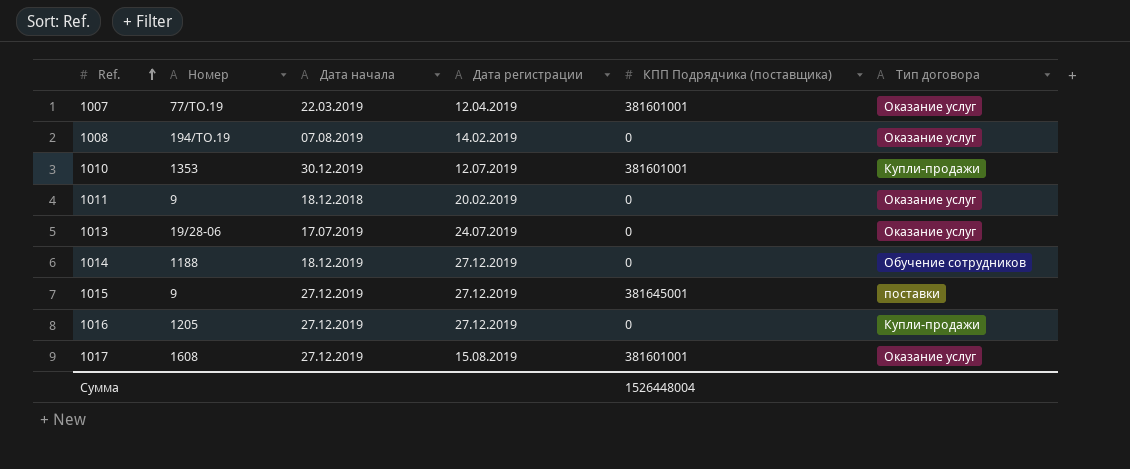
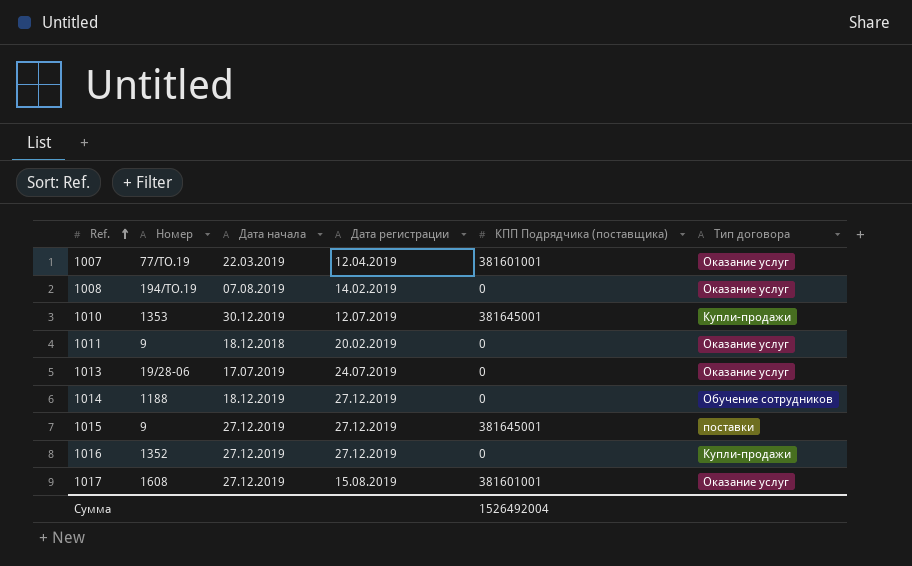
1010 | КПП Подрядчика (поставщика): 381601001 -> 381645001
1016 | Номер: 1205 -> 1352
Сумма | КПП Подрядчика (поставщика): 1526448004 -> 1526492004

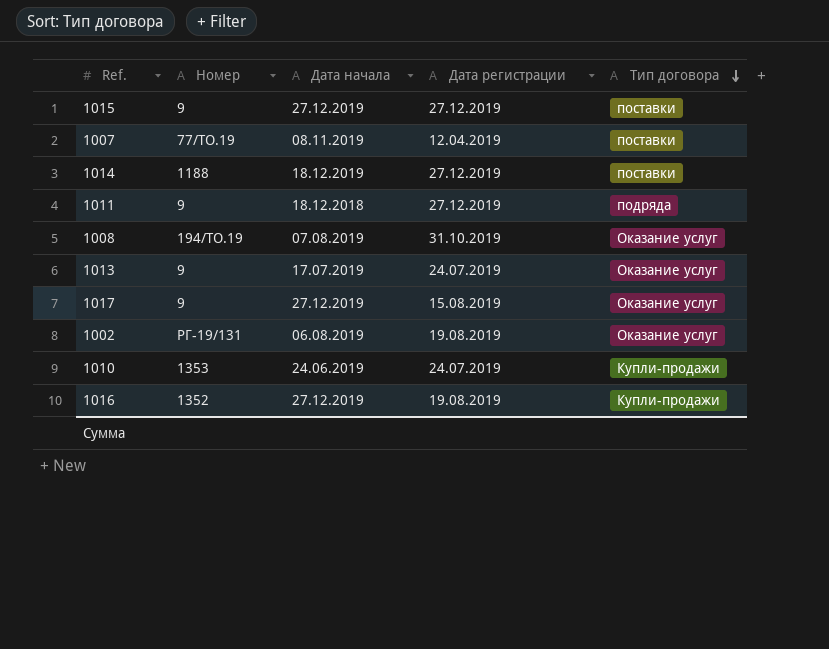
row order: Ref. ascending -> Тип договора descending
column КПП Подрядчика (поставщика) | position: 5 -> none
1007 | Дата начала: 22.03.2019 -> 08.11.2019
1007 | Тип договора: Оказание услуг -> поставки
1014 | Тип договора: Обучение сотрудников -> поставки
1011 | Дата регистрации: 20.02.2019 -> 27.12.2019
1011 | Тип договора: Оказание услуг -> подряда
1008 | Дата регистрации: 14.02.2019 -> 31.10.2019
1013 | Номер: 19/28-06 -> 9
1017 | Номер: 1608 -> 9
row 1002: none -> РГ-19/131 | 06.08.2019 | 19.08.2019 | Оказание услуг
1010 | Дата начала: 30.12.2019 -> 24.06.2019
1010 | Дата регистрации: 12.07.2019 -> 24.07.2019
1016 | Дата регистрации: 27.12.2019 -> 19.08.2019

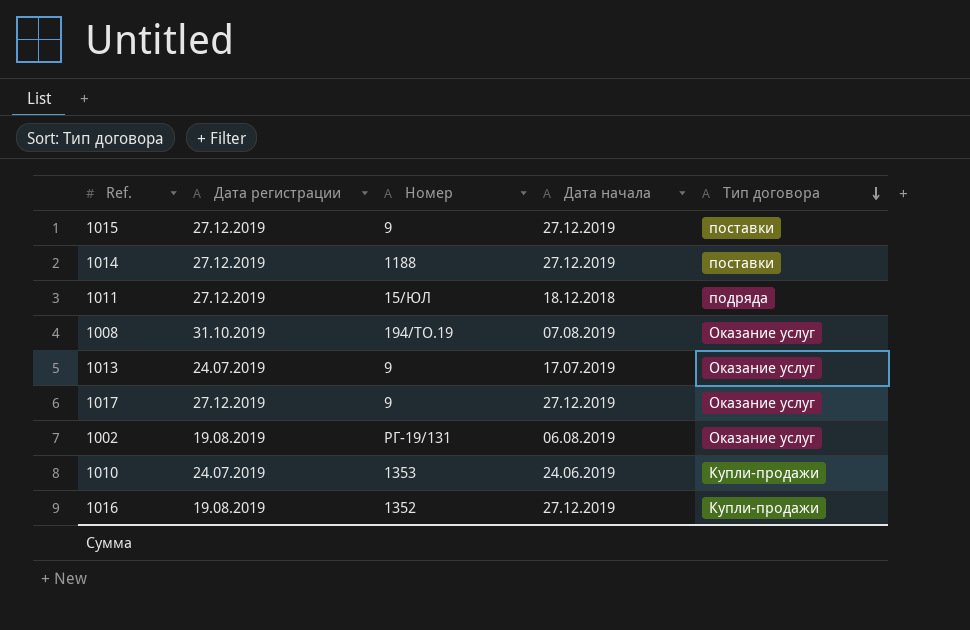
column Дата регистрации | position: 4 -> 2
row 1007: 77/ТО.19 | 08.11.2019 | 12.04.2019 | поставки -> none
1014 | Дата начала: 18.12.2019 -> 27.12.2019
1011 | Номер: 9 -> 15/ЮЛ
1017 | Дата регистрации: 15.08.2019 -> 27.12.2019

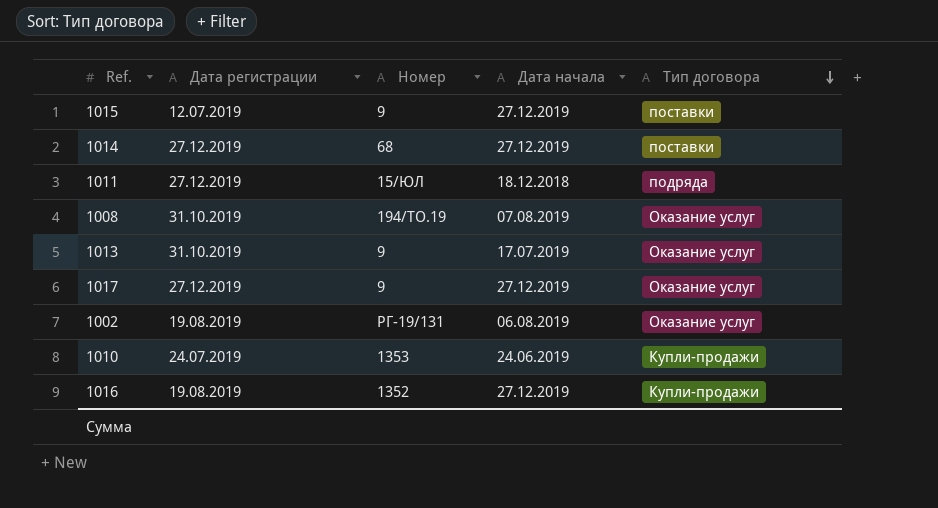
1015 | Дата регистрации: 27.12.2019 -> 12.07.2019
1014 | Номер: 1188 -> 68
1013 | Дата регистрации: 24.07.2019 -> 31.10.2019

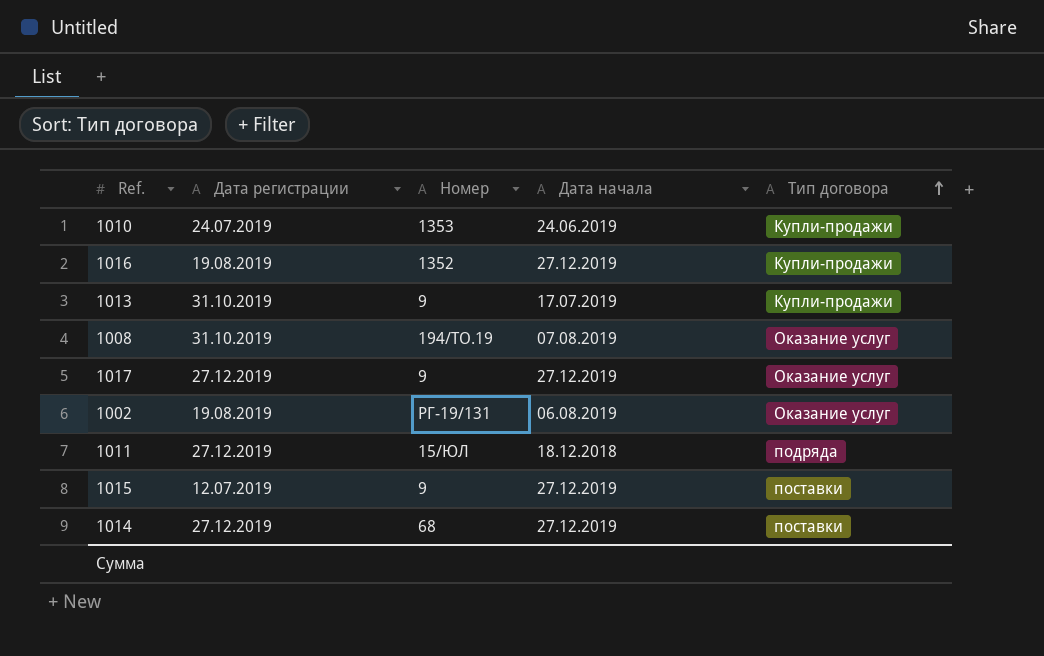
row order: Тип договора descending -> Тип договора ascending
1013 | Тип договора: Оказание услуг -> Купли-продажи

